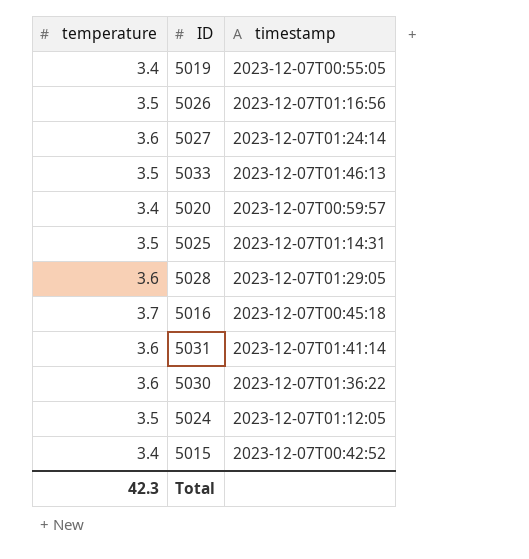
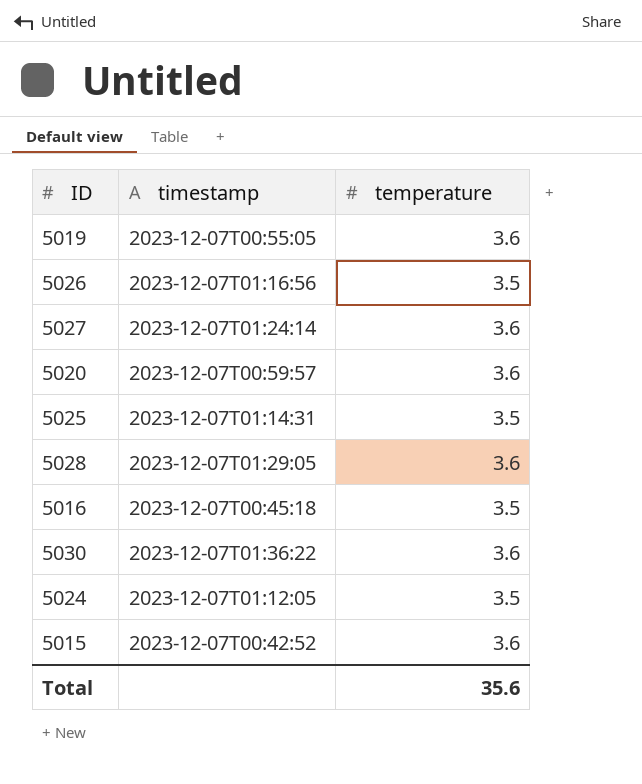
column temperature | position: 1 -> 3
row 5033: 3.5 | 2023-12-07T01:46:13 -> none
row 5031: 3.6 | 2023-12-07T01:41:14 -> none
5019 | temperature: 3.4 -> 3.6
5020 | temperature: 3.4 -> 3.6
5016 | temperature: 3.7 -> 3.5
5015 | temperature: 3.4 -> 3.6
Total | temperature: 42.3 -> 35.6

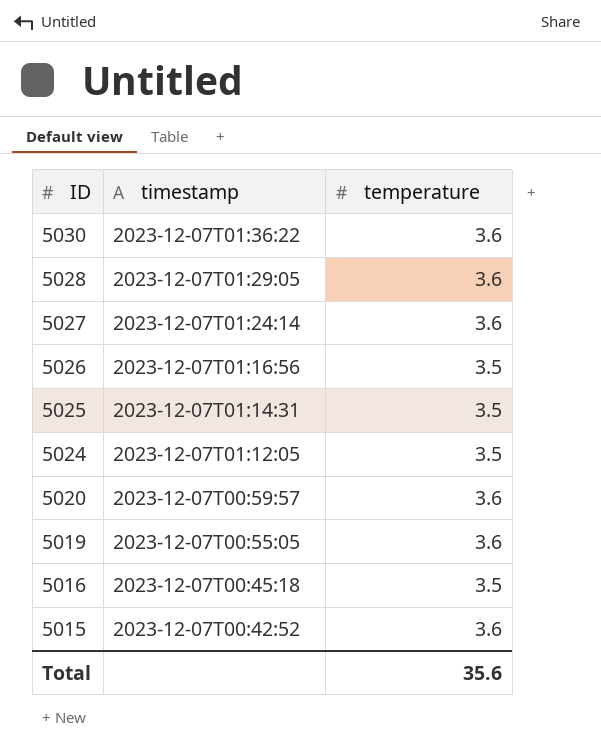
row order: none -> ID descending

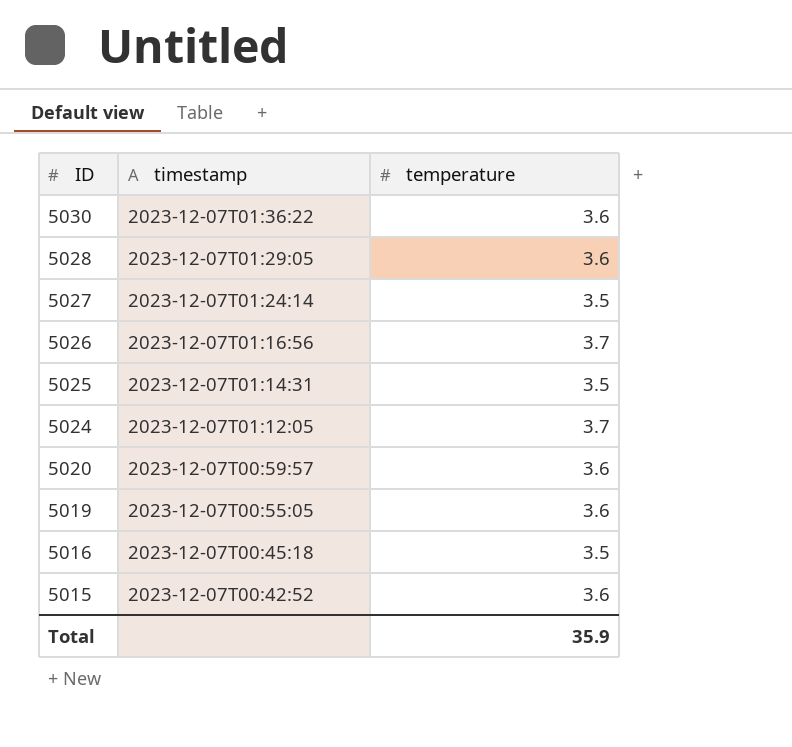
5027 | temperature: 3.6 -> 3.5
5026 | temperature: 3.5 -> 3.7
5024 | temperature: 3.5 -> 3.7
Total | temperature: 35.6 -> 35.9

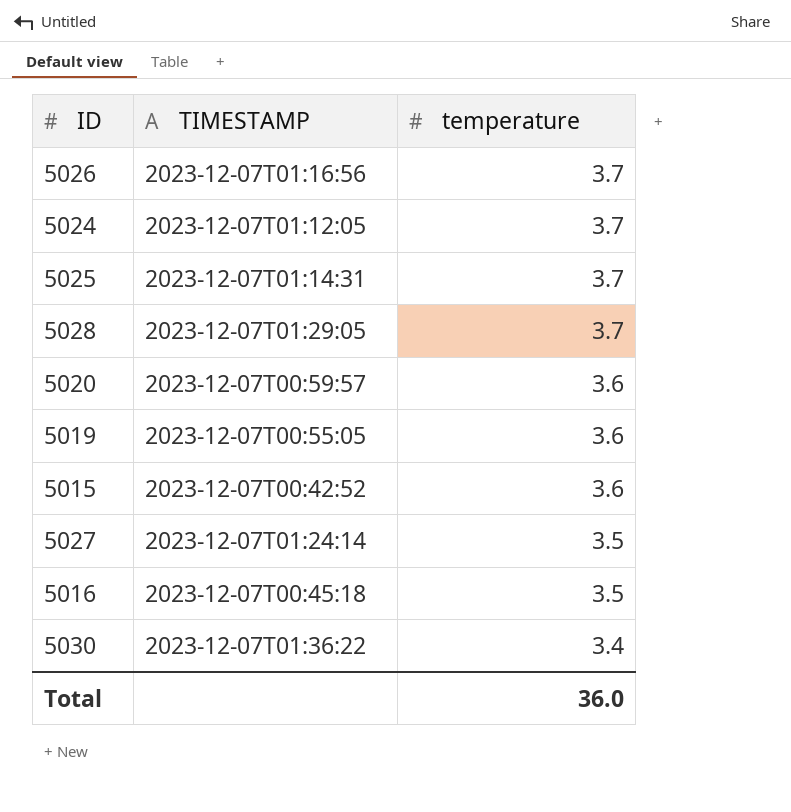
row order: ID descending -> temperature descending
column name: timestamp -> TIMESTAMP
5025 | temperature: 3.5 -> 3.7
5028 | temperature: 3.6 -> 3.7
5030 | temperature: 3.6 -> 3.4
Total | temperature: 35.9 -> 36.0

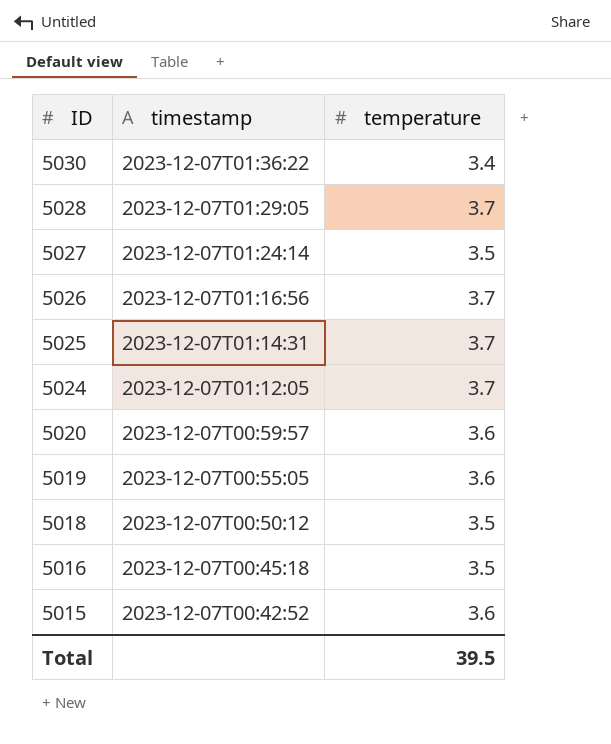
row order: temperature descending -> ID descending
column name: TIMESTAMP -> timestamp
row 5018: none -> 2023-12-07T00:50:12 | 3.5
Total | temperature: 36.0 -> 39.5

